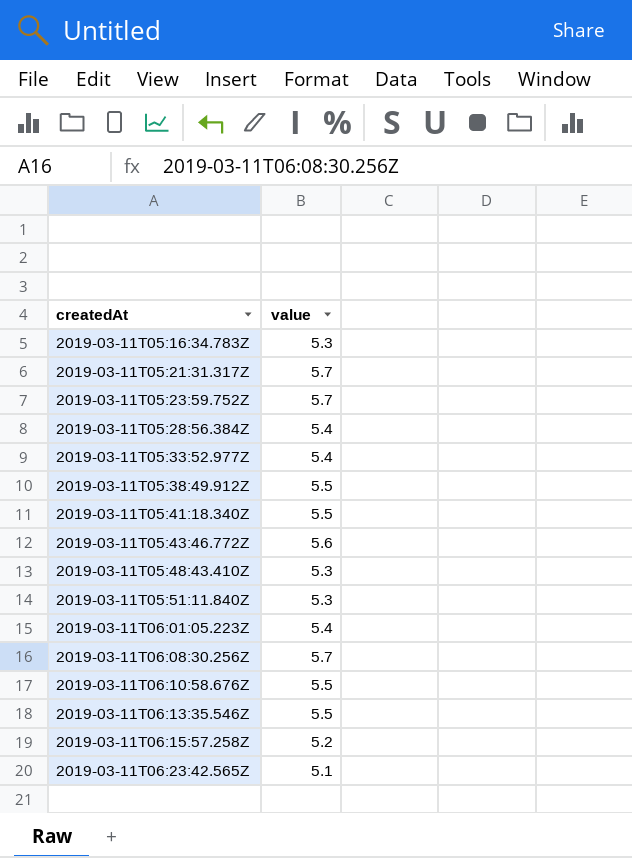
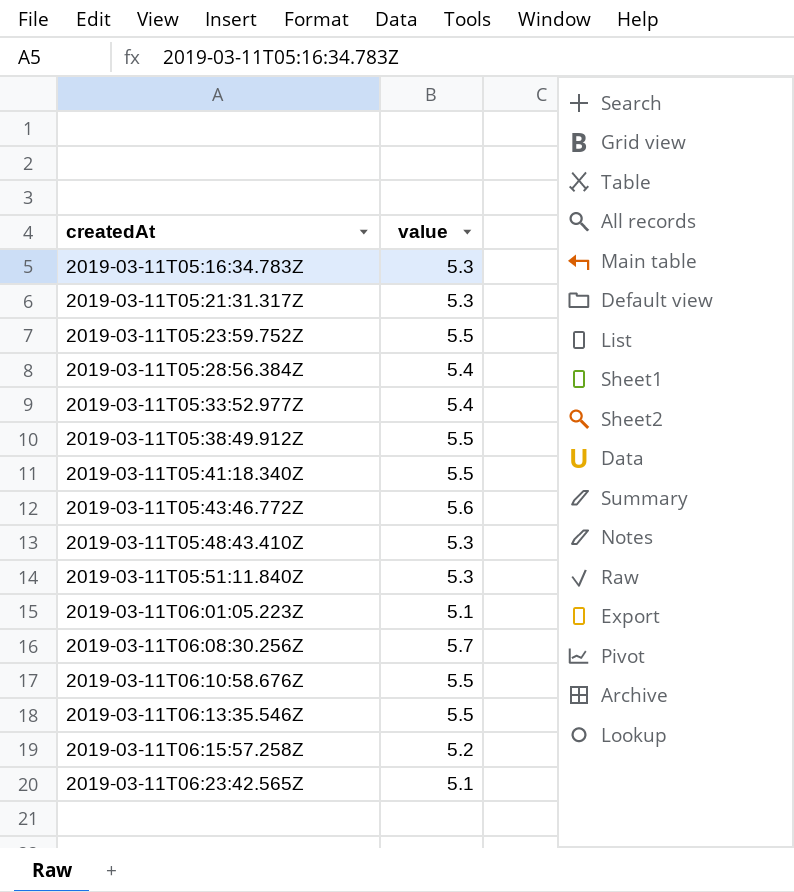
2019-03-11T05:21:31.317Z | value: 5.7 -> 5.3
2019-03-11T05:23:59.752Z | value: 5.7 -> 5.5
2019-03-11T06:01:05.223Z | value: 5.4 -> 5.1

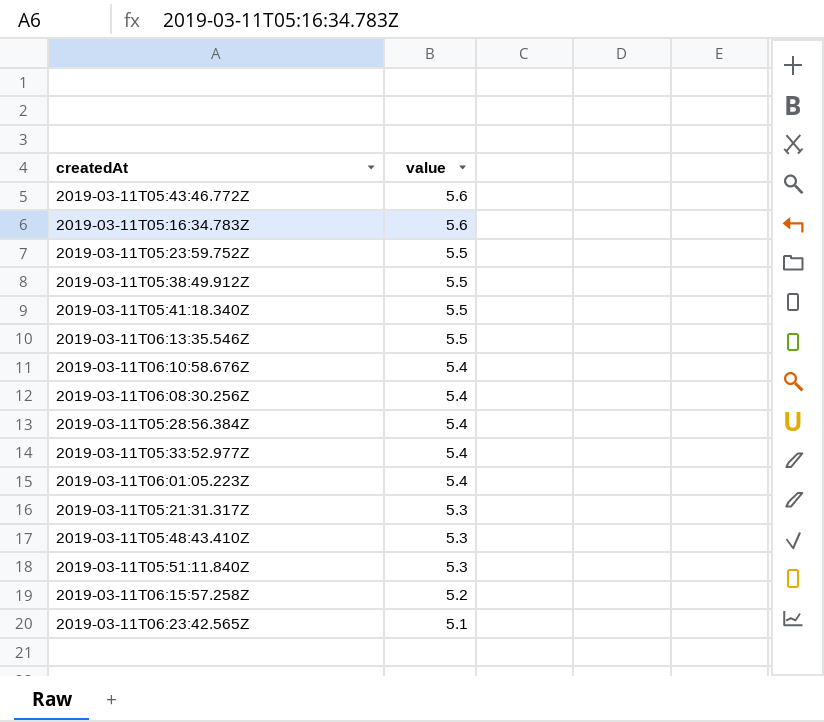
row order: createdAt ascending -> value descending
2019-03-11T05:16:34.783Z | value: 5.3 -> 5.6
2019-03-11T06:10:58.676Z | value: 5.5 -> 5.4
2019-03-11T06:08:30.256Z | value: 5.7 -> 5.4
2019-03-11T06:01:05.223Z | value: 5.1 -> 5.4

